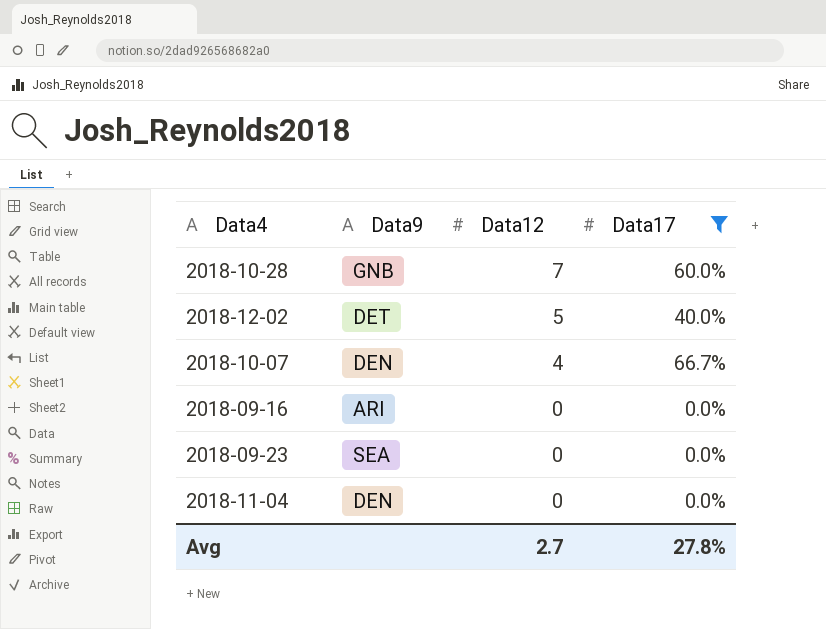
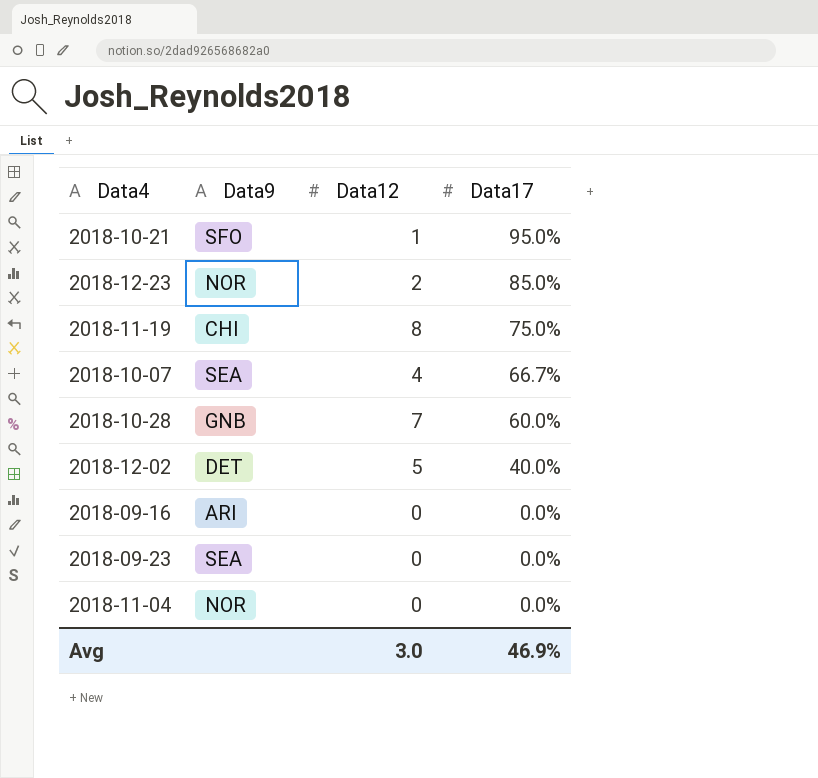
filter: Data17 <= 66.7% -> none
row order: Data12 descending -> Data17 descending
2018-10-07 | Data9: DEN -> SEA
2018-11-04 | Data9: DEN -> NOR
Avg | Data12: 2.7 -> 3.0
Avg | Data17: 27.8% -> 46.9%

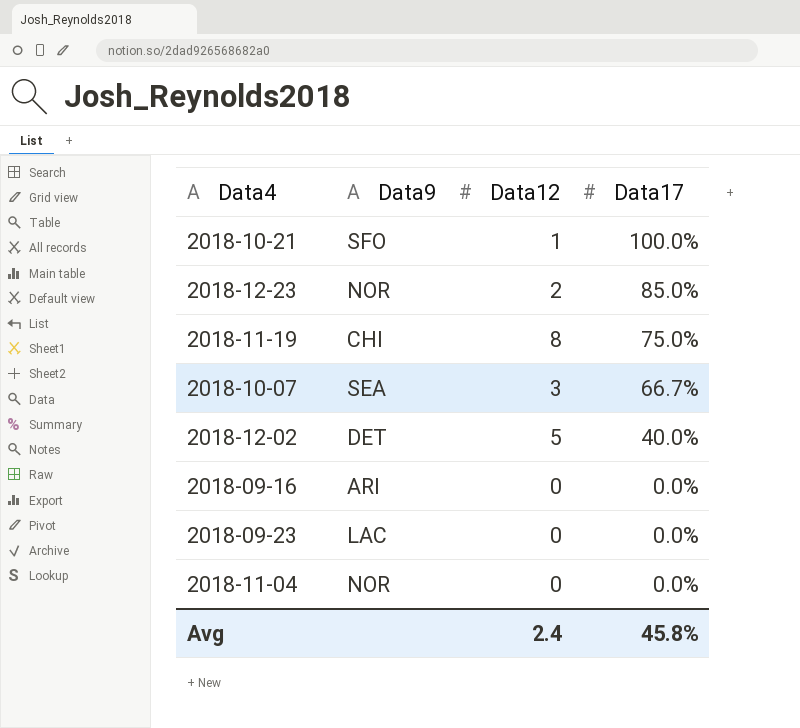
row 2018-10-28: GNB | 7 | 60.0% -> none
2018-10-21 | Data17: 95.0% -> 100.0%
2018-10-07 | Data12: 4 -> 3
2018-09-23 | Data9: SEA -> LAC
Avg | Data12: 3.0 -> 2.4
Avg | Data17: 46.9% -> 45.8%

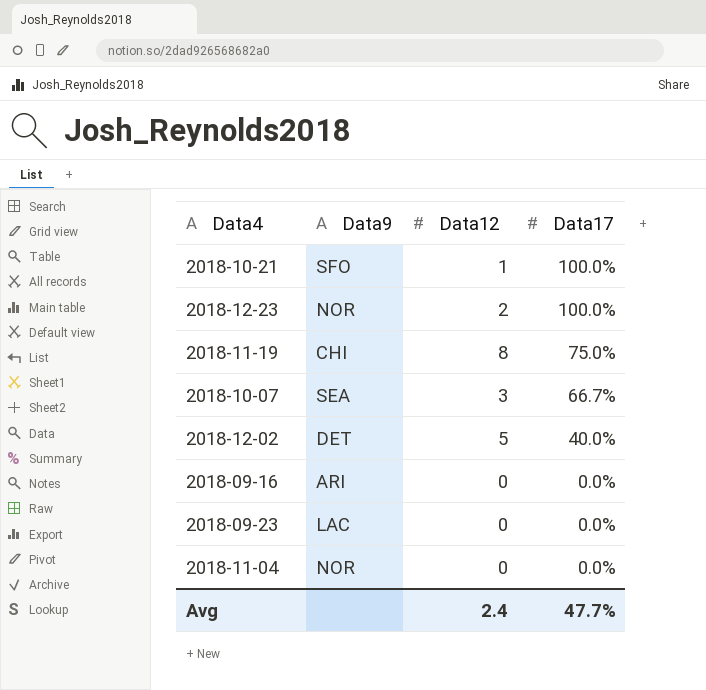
2018-12-23 | Data17: 85.0% -> 100.0%
Avg | Data17: 45.8% -> 47.7%

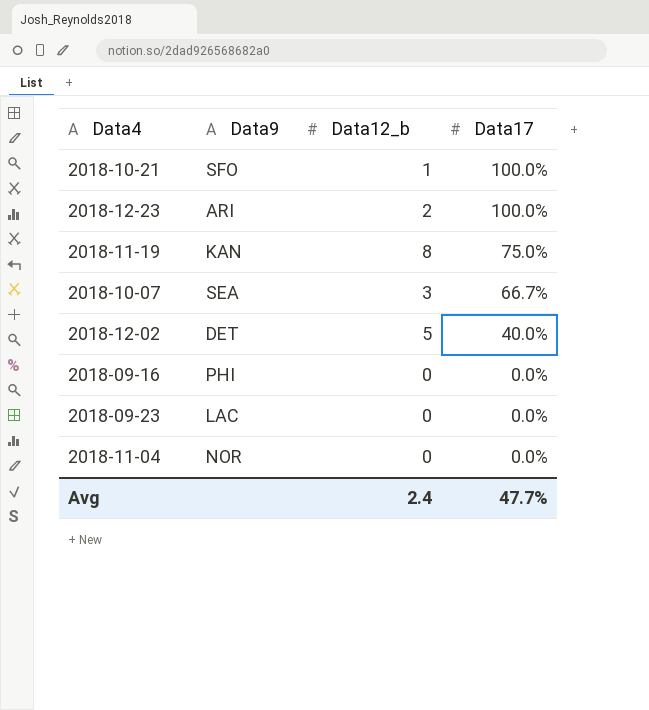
column name: Data12 -> Data12_b
2018-12-23 | Data9: NOR -> ARI
2018-11-19 | Data9: CHI -> KAN
2018-09-16 | Data9: ARI -> PHI

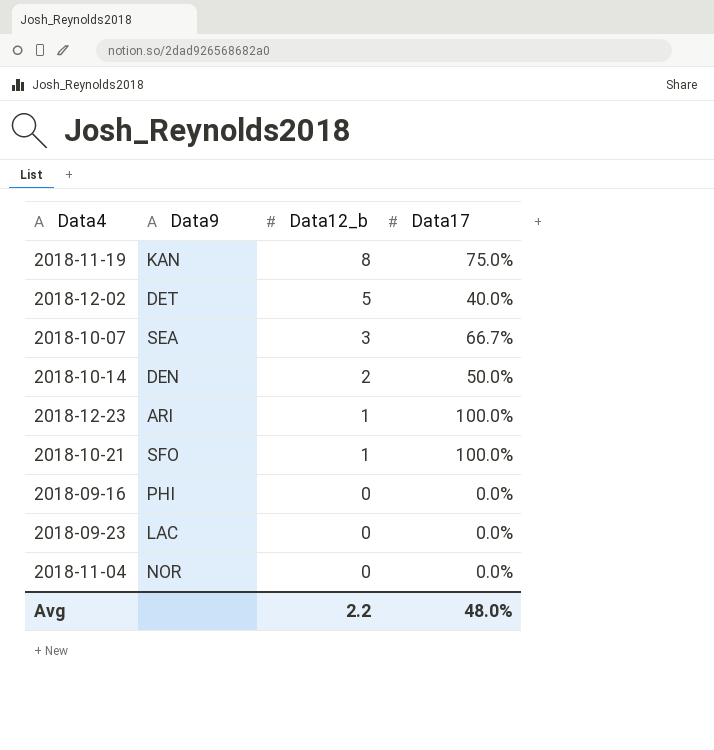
row order: Data17 descending -> Data12_b descending
row 2018-10-14: none -> DEN | 2 | 50.0%
2018-12-23 | Data12_b: 2 -> 1
Avg | Data12_b: 2.4 -> 2.2
Avg | Data17: 47.7% -> 48.0%

